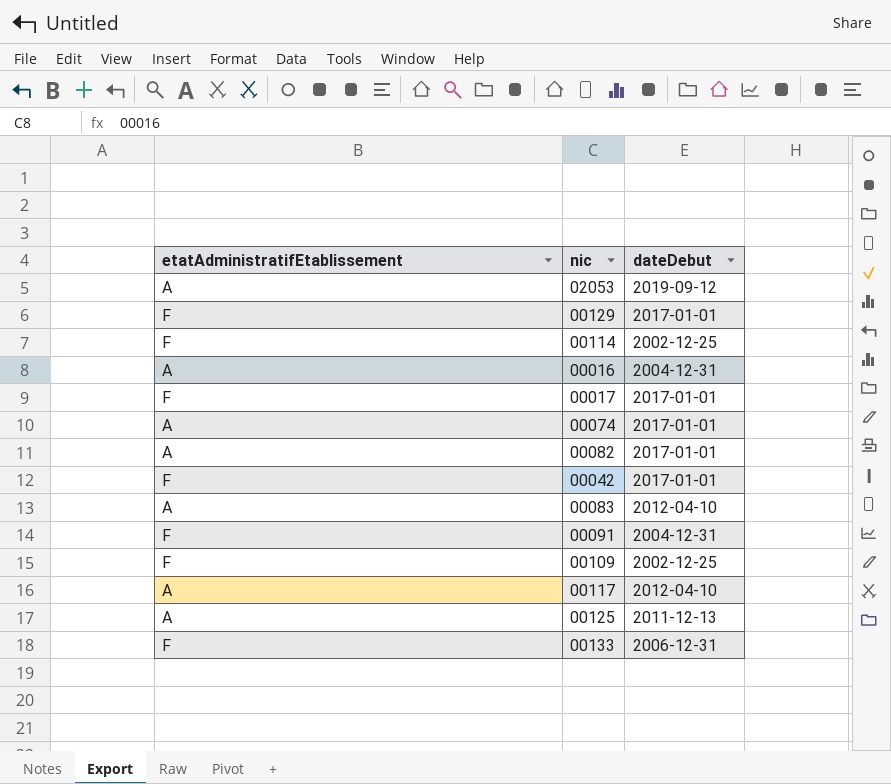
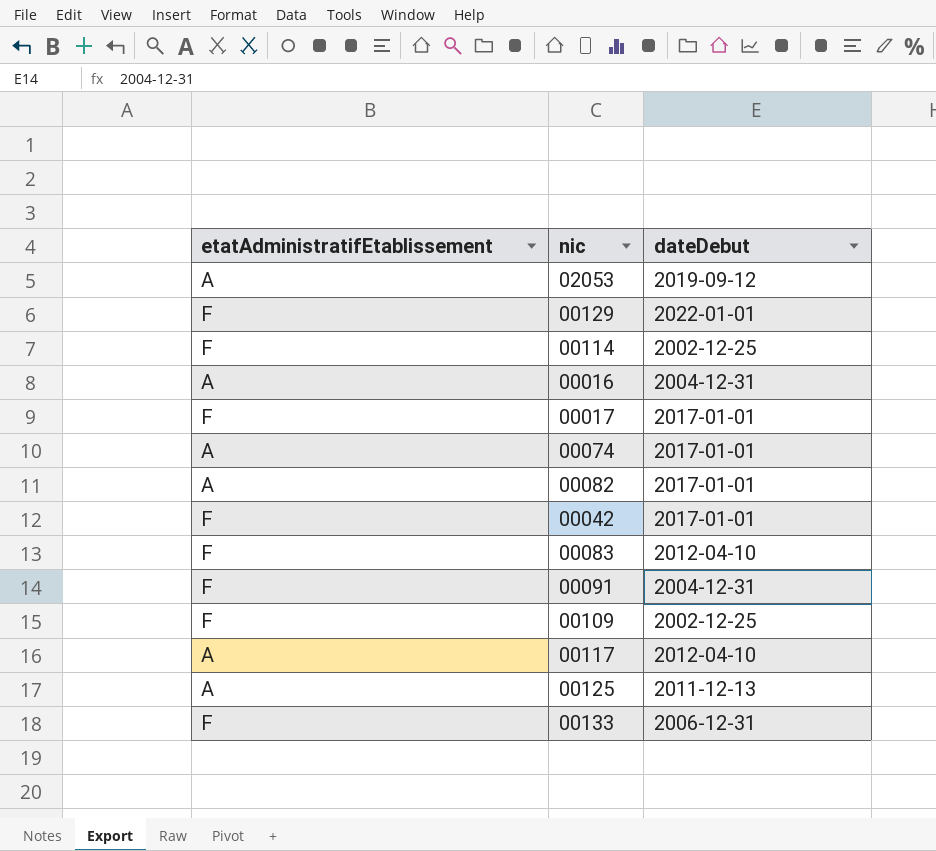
00129 | dateDebut: 2017-01-01 -> 2022-01-01
00083 | etatAdministratifEtablissement: A -> F

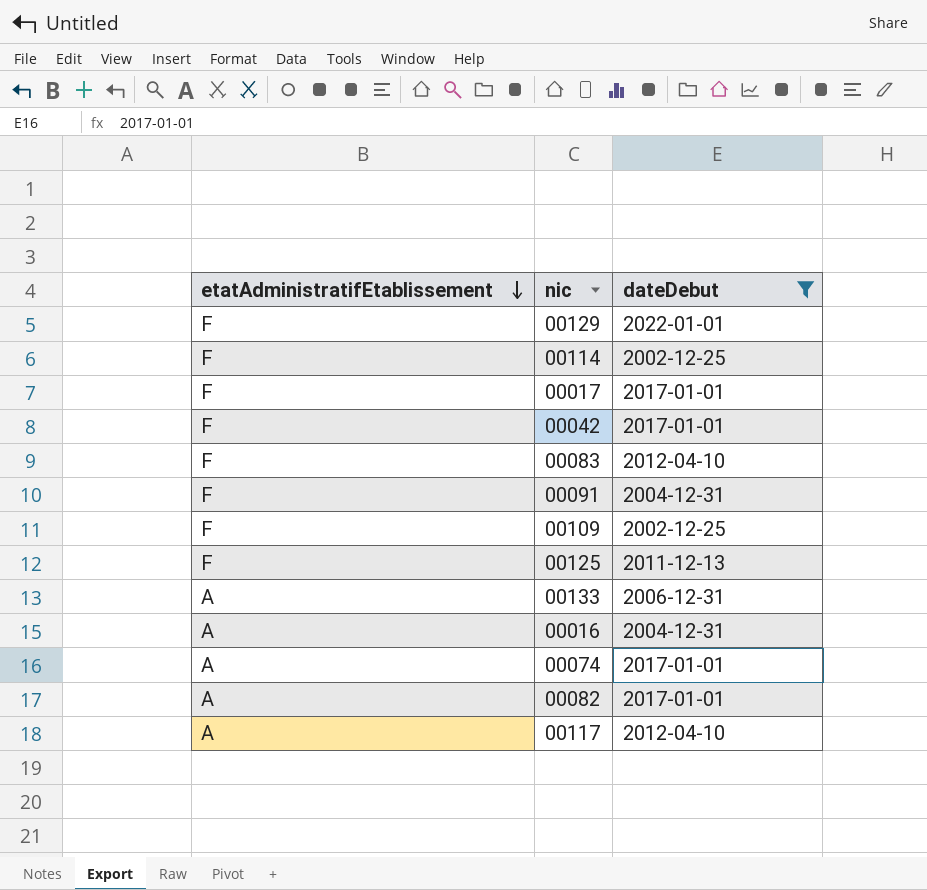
filter: none -> dateDebut != 2019-09-12
row order: none -> etatAdministratifEtablissement descending
00125 | etatAdministratifEtablissement: A -> F
00133 | etatAdministratifEtablissement: F -> A

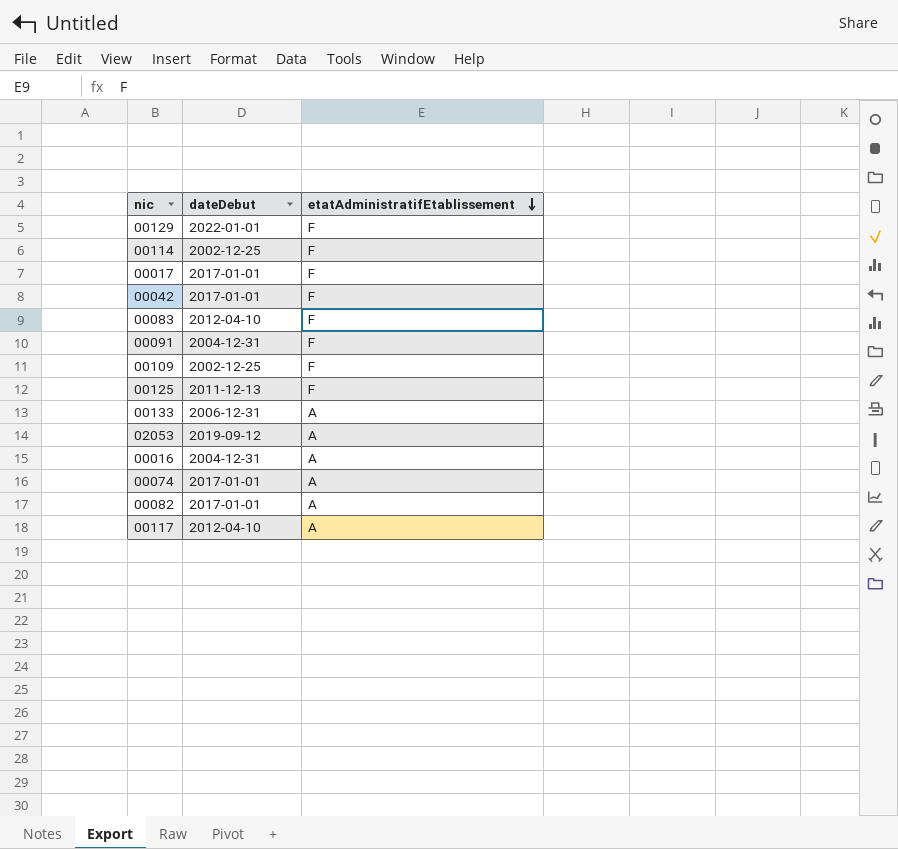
filter: dateDebut != 2019-09-12 -> none
column etatAdministratifEtablissement | position: 1 -> 3

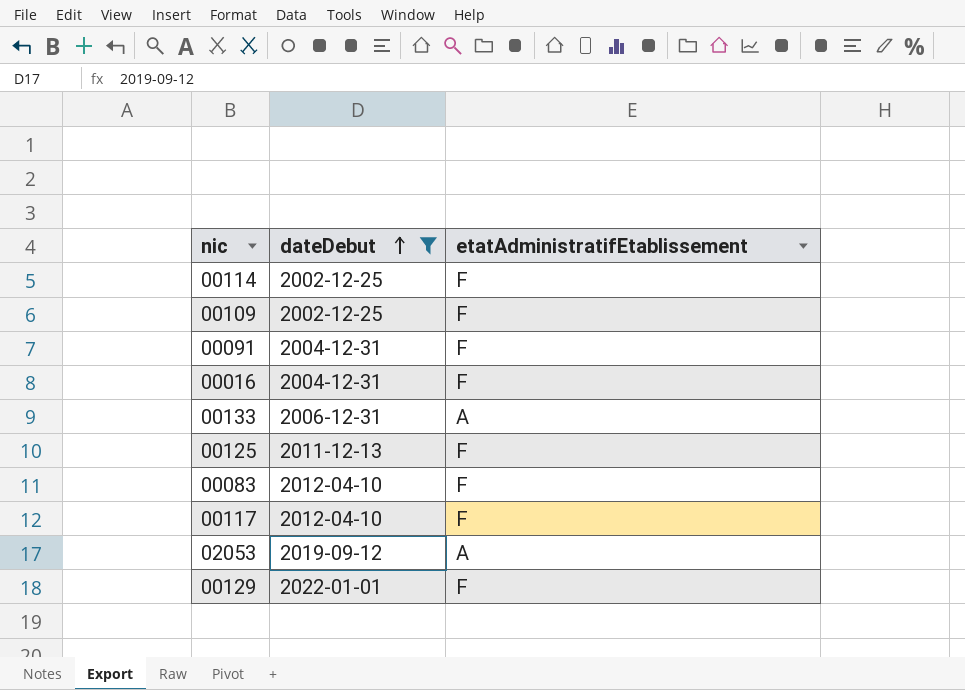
filter: none -> dateDebut != 2017-01-01
row order: etatAdministratifEtablissement descending -> dateDebut ascending
00016 | etatAdministratifEtablissement: A -> F
00117 | etatAdministratifEtablissement: A -> F

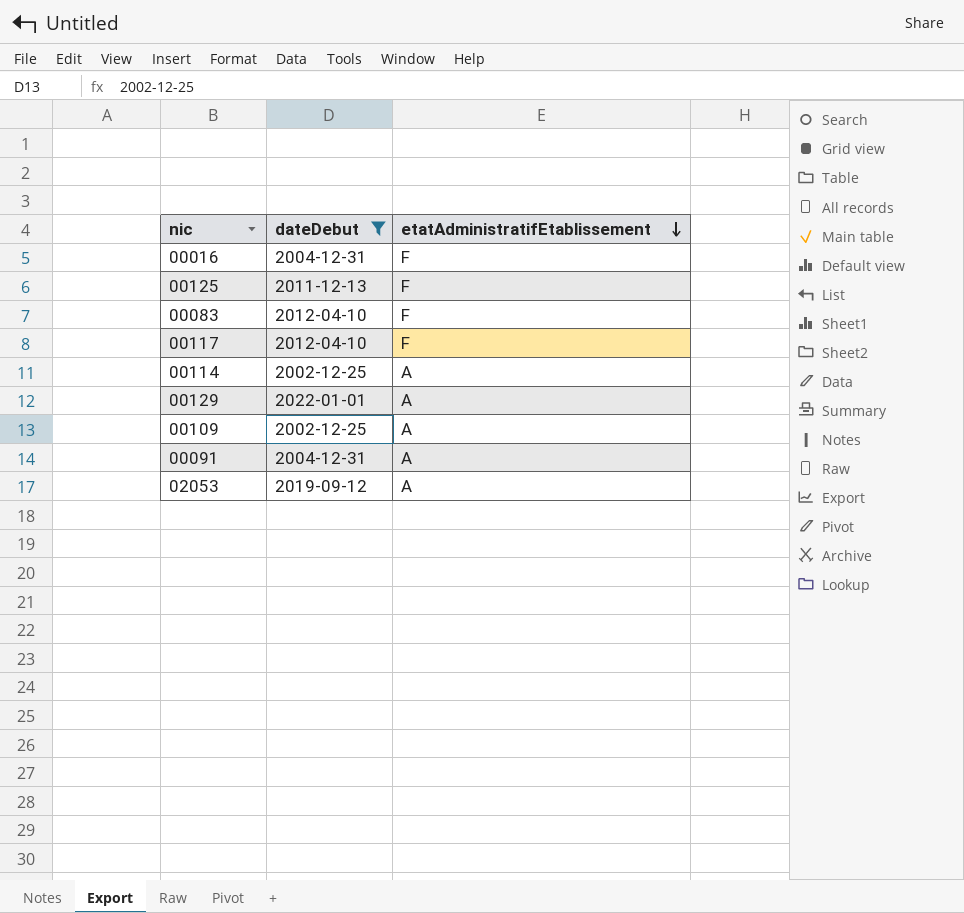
row order: dateDebut ascending -> etatAdministratifEtablissement descending
row 00133: 2006-12-31 | A -> none
00114 | etatAdministratifEtablissement: F -> A
00129 | etatAdministratifEtablissement: F -> A
00109 | etatAdministratifEtablissement: F -> A
00091 | etatAdministratifEtablissement: F -> A

